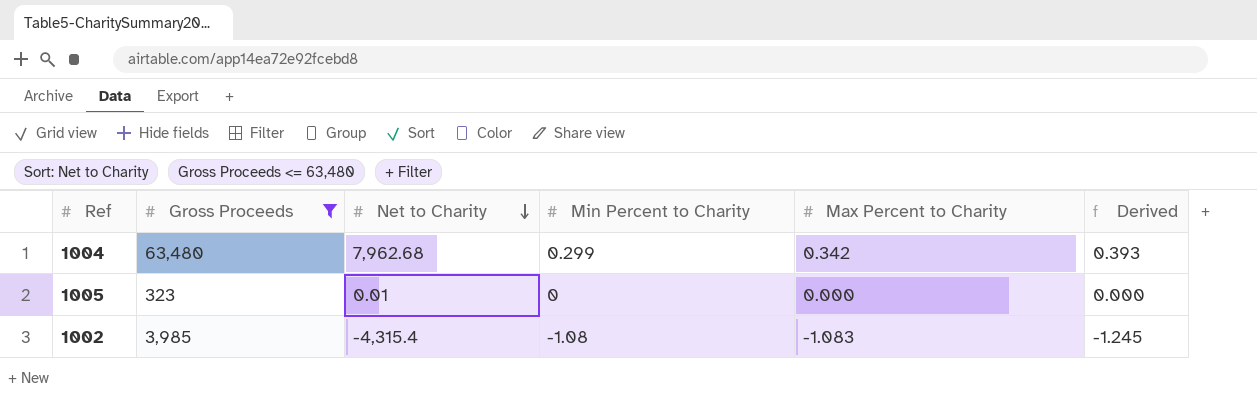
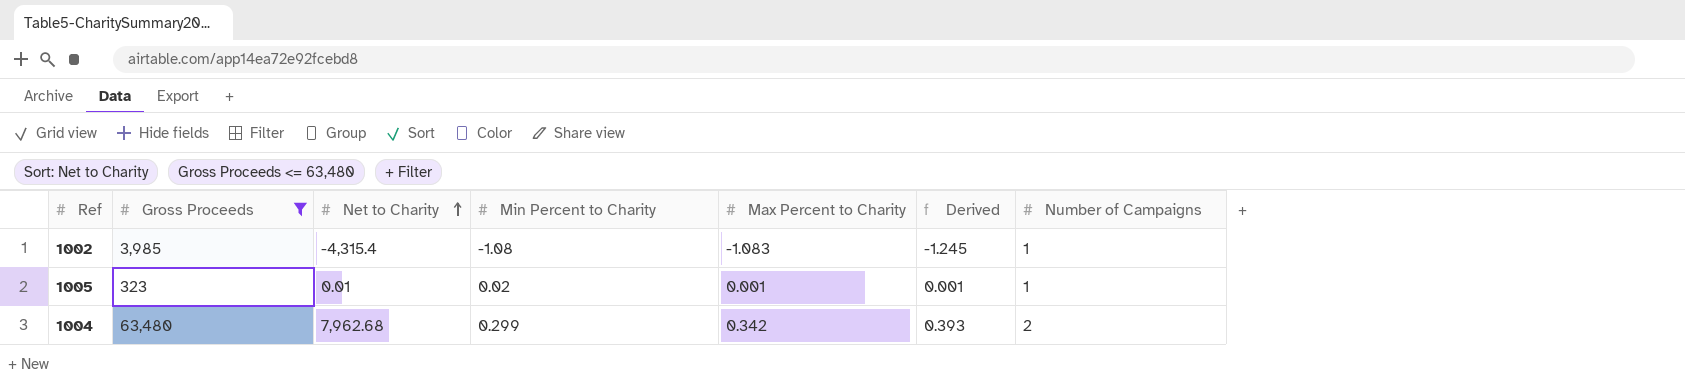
row order: Net to Charity descending -> Net to Charity ascending
column Number of Campaigns | position: none -> 7
1005 | Min Percent to Charity: 0 -> 0.02
1005 | Max Percent to Charity: 0.000 -> 0.001
1005 | Derived: 0.000 -> 0.001

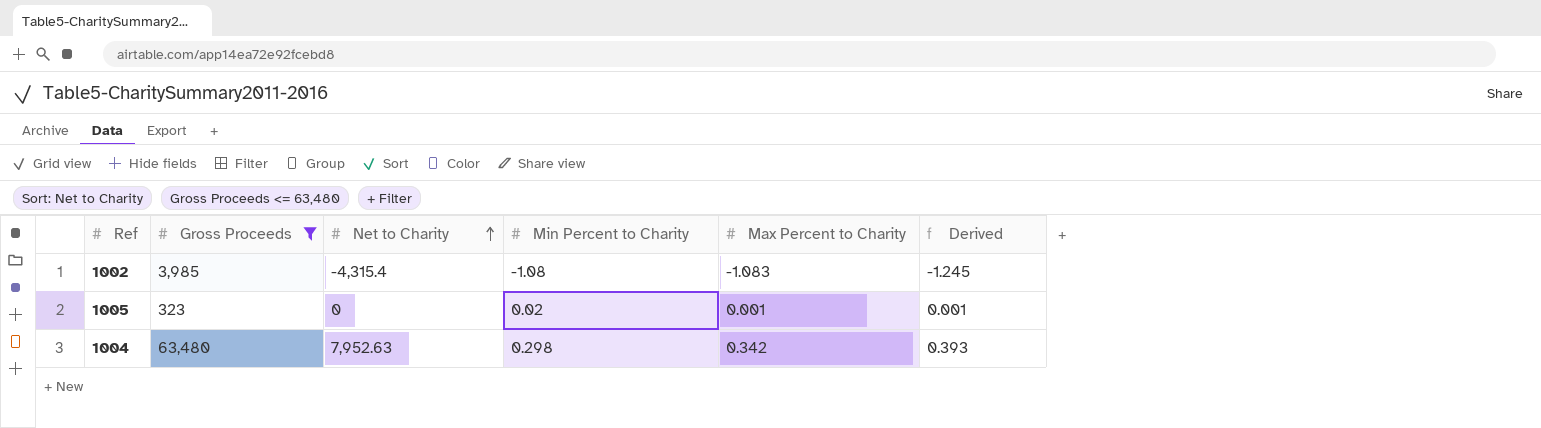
column Number of Campaigns | position: 7 -> none
1005 | Net to Charity: 0.01 -> 0
1004 | Net to Charity: 7,962.68 -> 7,952.63
1004 | Min Percent to Charity: 0.299 -> 0.298

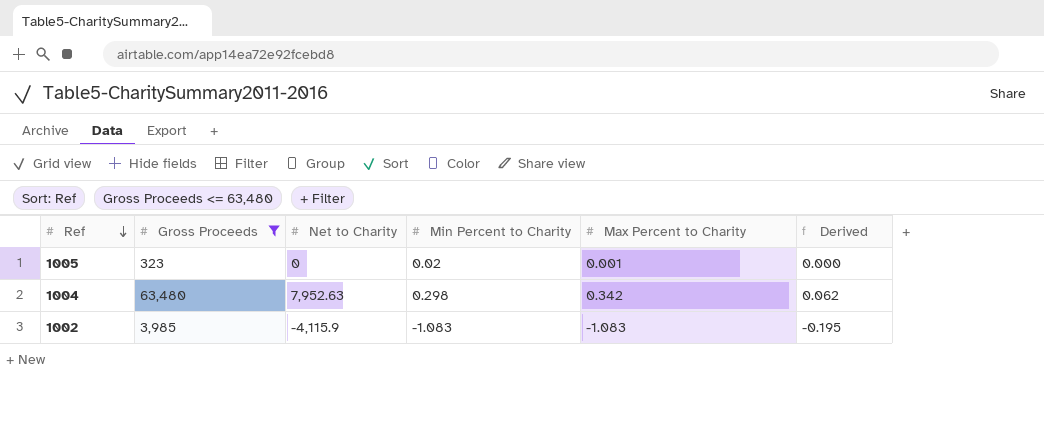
row order: Net to Charity ascending -> Ref descending
column Derived | formula: [Max Percent to Charity] * 1.15 -> [Max Percent to Charity] * 0.18
1002 | Net to Charity: -4,315.4 -> -4,115.9
1002 | Min Percent to Charity: -1.08 -> -1.083

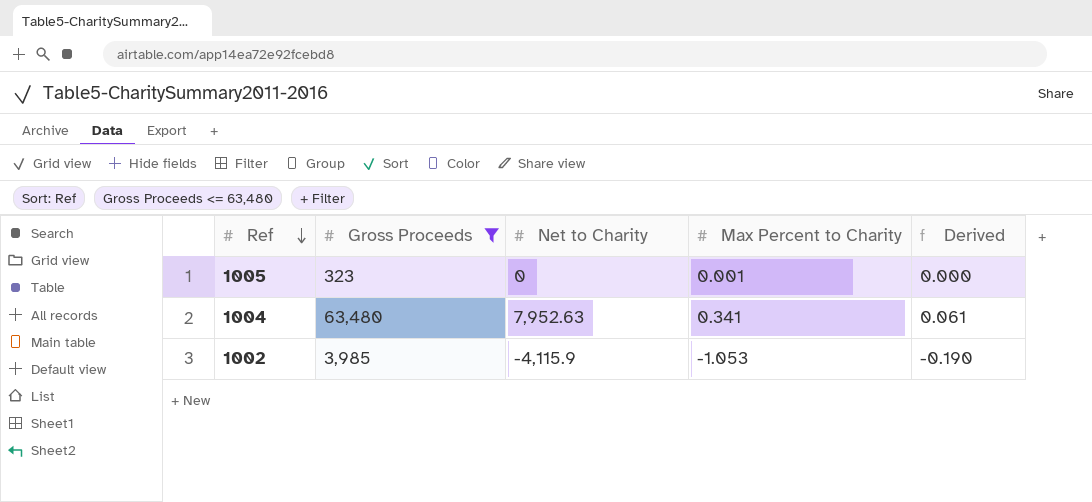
column Min Percent to Charity | position: 4 -> none
1004 | Max Percent to Charity: 0.342 -> 0.341
1004 | Derived: 0.062 -> 0.061
1002 | Max Percent to Charity: -1.083 -> -1.053
1002 | Derived: -0.195 -> -0.190

